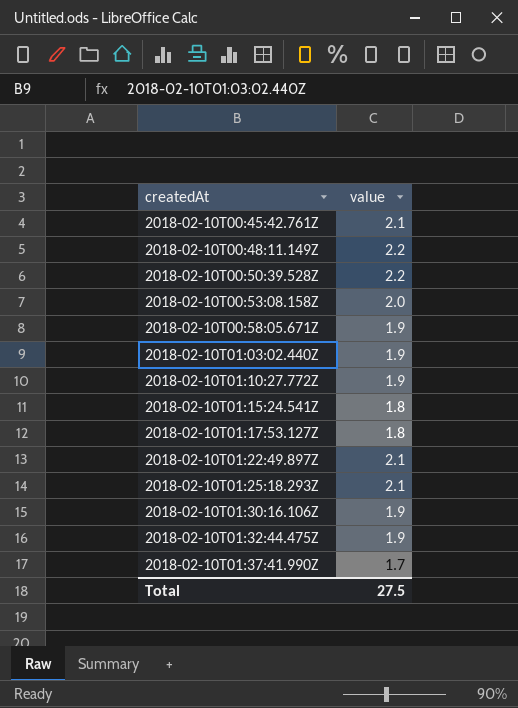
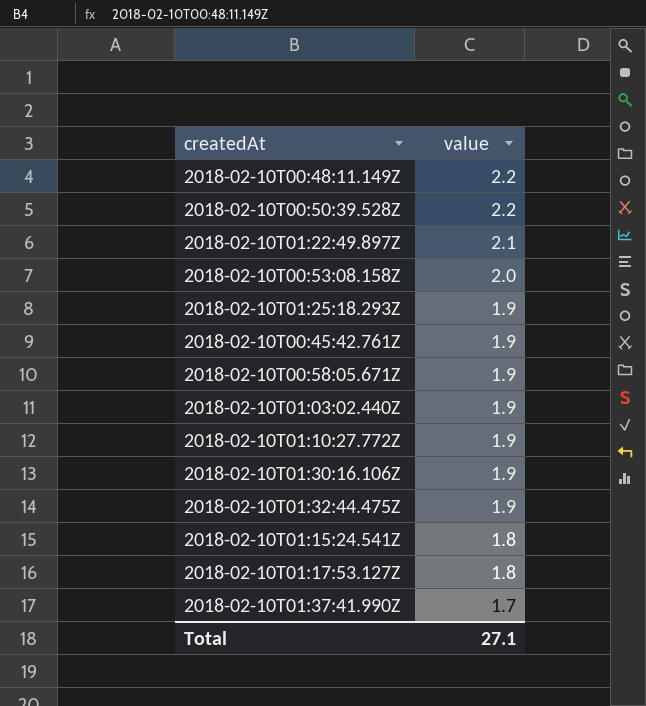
row order: createdAt ascending -> value descending
2018-02-10T01:25:18.293Z | value: 2.1 -> 1.9
2018-02-10T00:45:42.761Z | value: 2.1 -> 1.9
Total | value: 27.5 -> 27.1

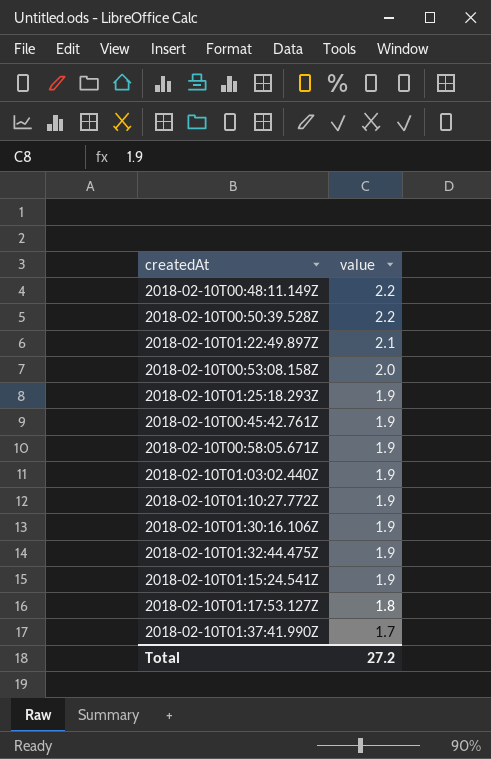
2018-02-10T01:15:24.541Z | value: 1.8 -> 1.9
Total | value: 27.1 -> 27.2

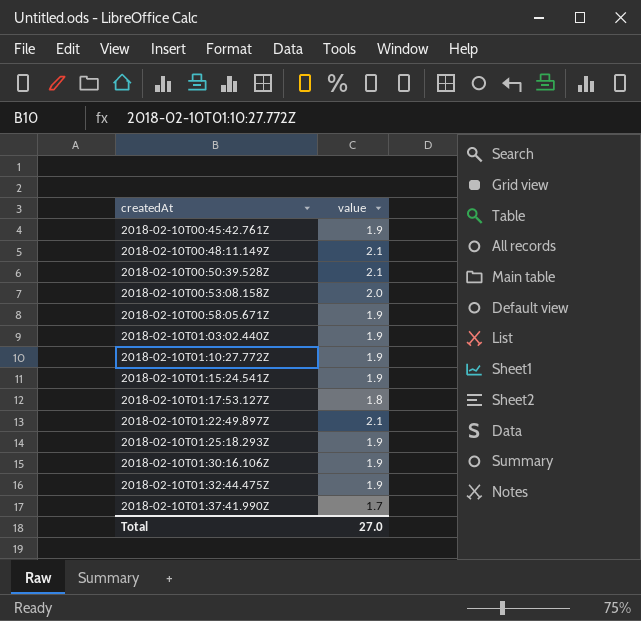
row order: value descending -> createdAt ascending
2018-02-10T00:48:11.149Z | value: 2.2 -> 2.1
2018-02-10T00:50:39.528Z | value: 2.2 -> 2.1
Total | value: 27.2 -> 27.0

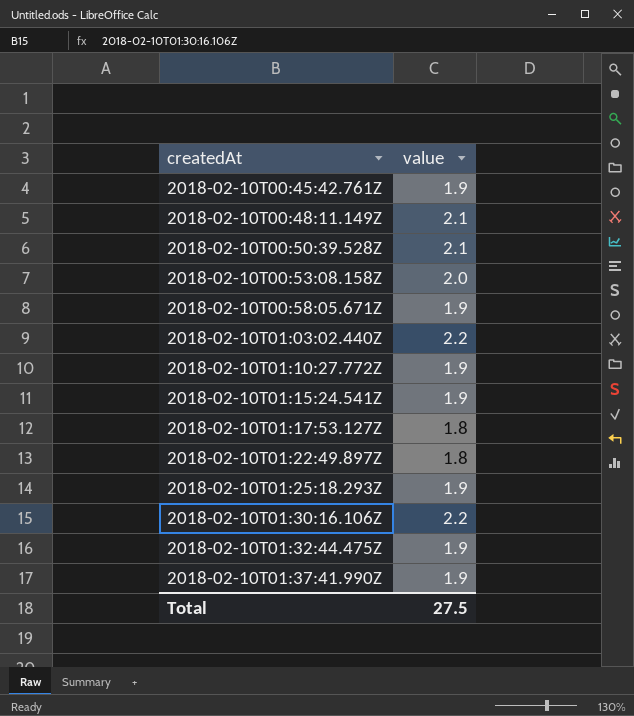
2018-02-10T01:03:02.440Z | value: 1.9 -> 2.2
2018-02-10T01:22:49.897Z | value: 2.1 -> 1.8
2018-02-10T01:30:16.106Z | value: 1.9 -> 2.2
2018-02-10T01:37:41.990Z | value: 1.7 -> 1.9
Total | value: 27.0 -> 27.5

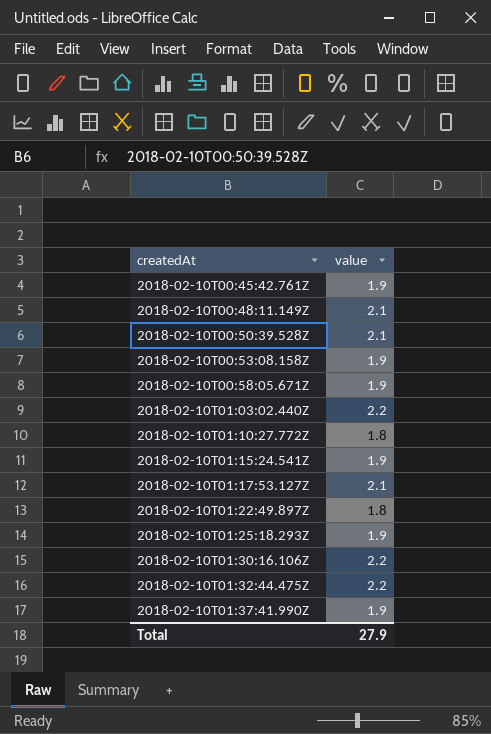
2018-02-10T00:53:08.158Z | value: 2.0 -> 1.9
2018-02-10T01:10:27.772Z | value: 1.9 -> 1.8
2018-02-10T01:17:53.127Z | value: 1.8 -> 2.1
2018-02-10T01:32:44.475Z | value: 1.9 -> 2.2
Total | value: 27.5 -> 27.9

